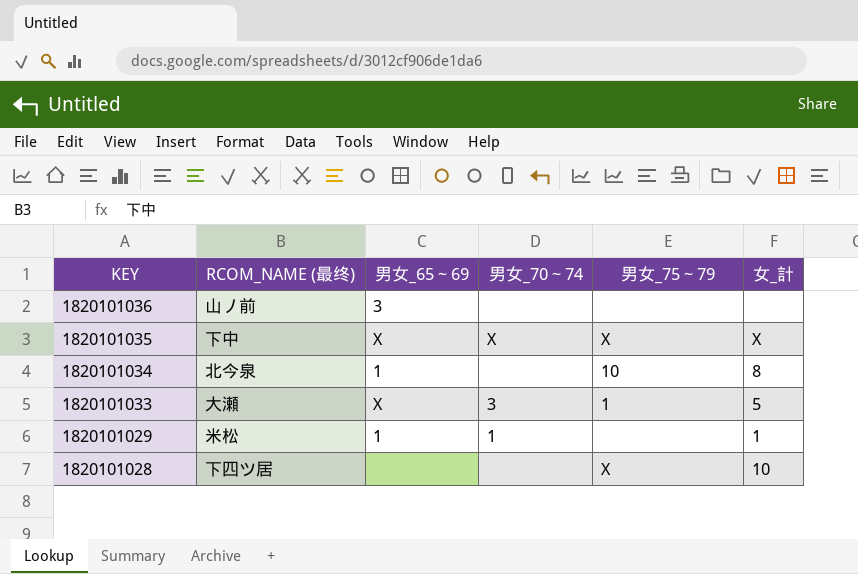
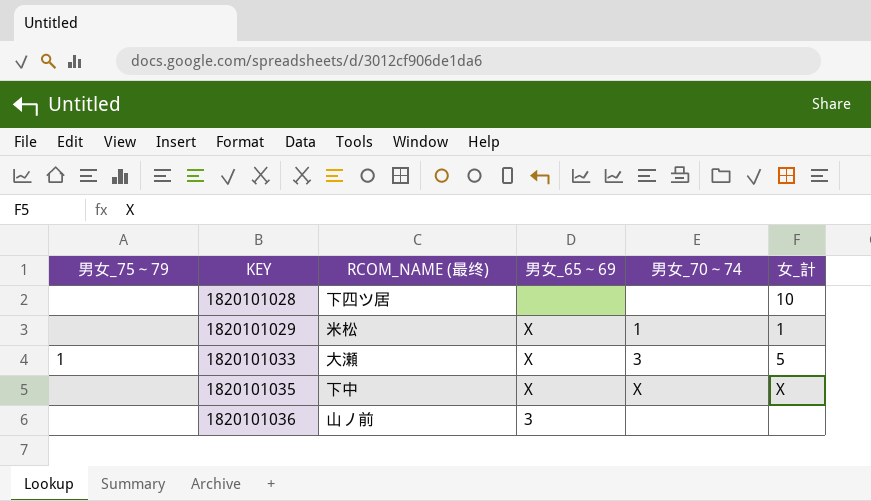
row order: KEY descending -> KEY ascending
column 男女_75～79 | position: 5 -> 1
row 1820101034: 北今泉 | 1 | none | 10 | 8 -> none
1820101028 | 男女_75～79: X -> none
1820101029 | 男女_65～69: 1 -> X
1820101035 | 男女_75～79: X -> none

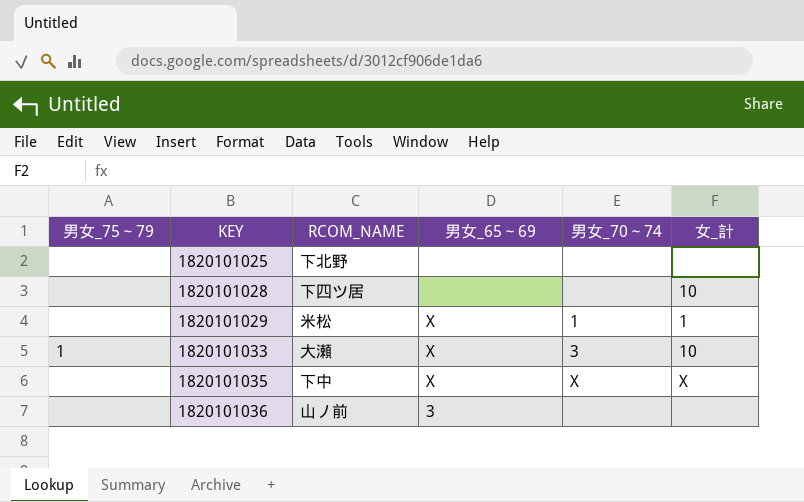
column name: RCOM_NAME (最终) -> RCOM_NAME
row 1820101025: none -> none | 下北野 | none | none | none
1820101033 | 女_計: 5 -> 10

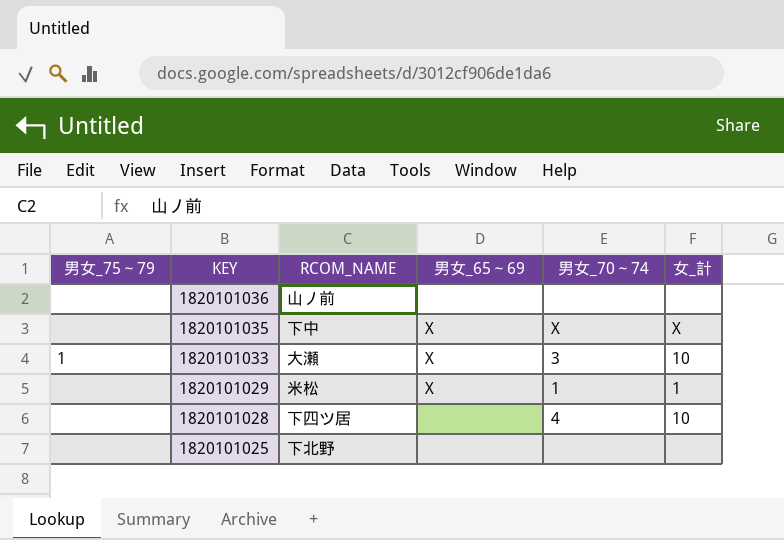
row order: KEY ascending -> KEY descending
1820101036 | 男女_65～69: 3 -> none
1820101028 | 男女_70～74: none -> 4

